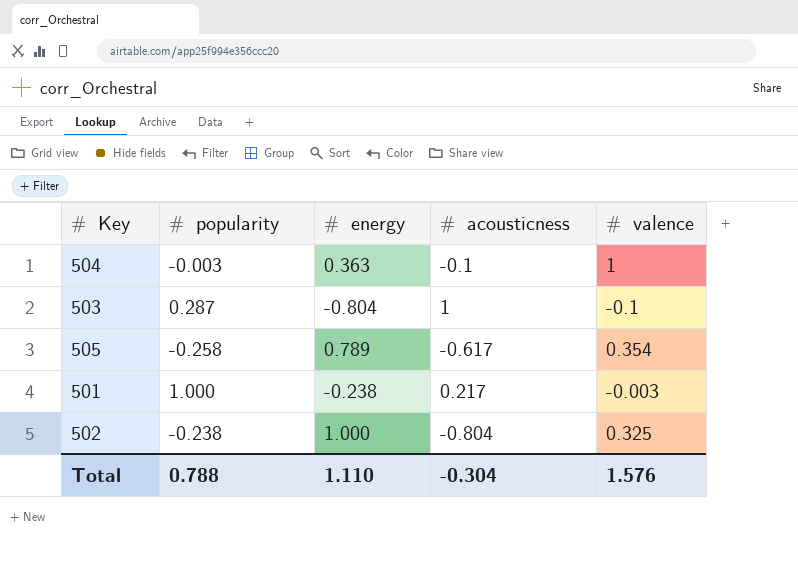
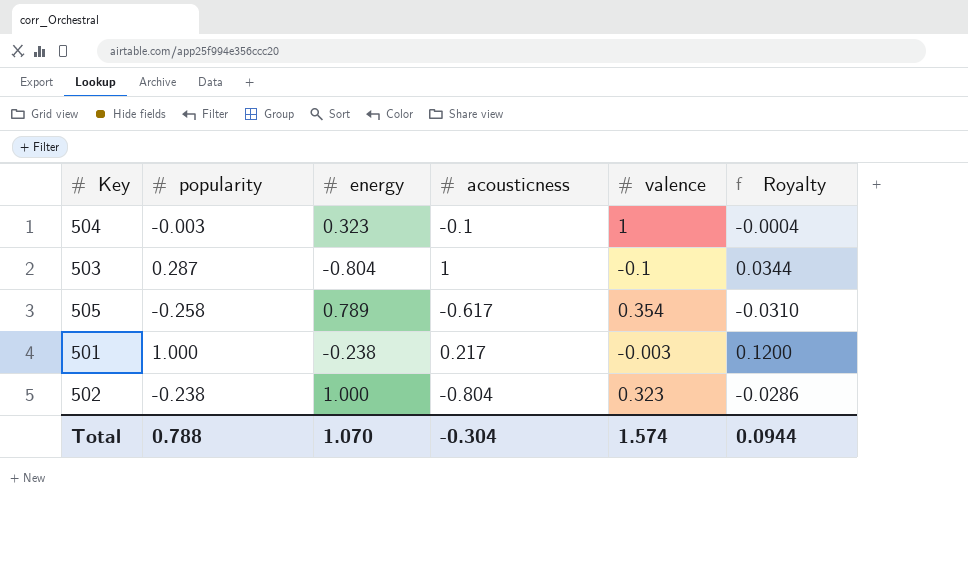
column Royalty | formula: none -> [popularity] * 0.12
504 | energy: 0.363 -> 0.323
502 | valence: 0.325 -> 0.323
Total | energy: 1.110 -> 1.070
Total | valence: 1.576 -> 1.574

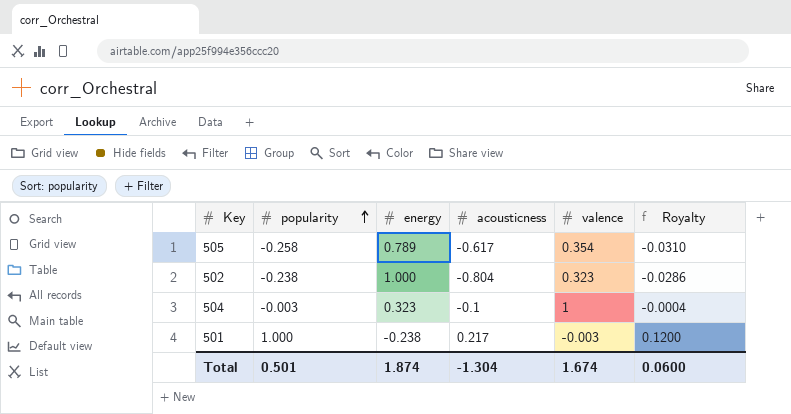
row order: none -> popularity ascending
row 503: 0.287 | -0.804 | 1 | -0.1 | 0.0344 -> none
Total | popularity: 0.788 -> 0.501
Total | energy: 1.070 -> 1.874
Total | acousticness: -0.304 -> -1.304
Total | valence: 1.574 -> 1.674
Total | Royalty: 0.0944 -> 0.0600

